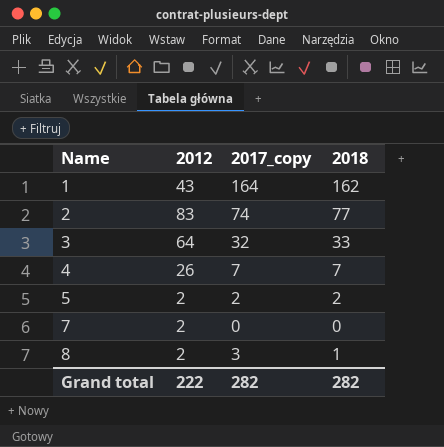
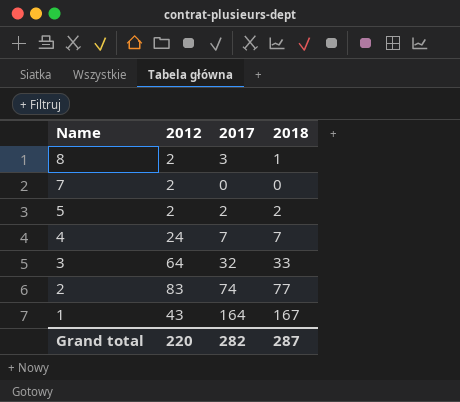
row order: Name ascending -> Name descending
column name: 2017_copy -> 2017
4 | 2012: 26 -> 24
1 | 2018: 162 -> 167
Grand total | 2012: 222 -> 220
Grand total | 2018: 282 -> 287

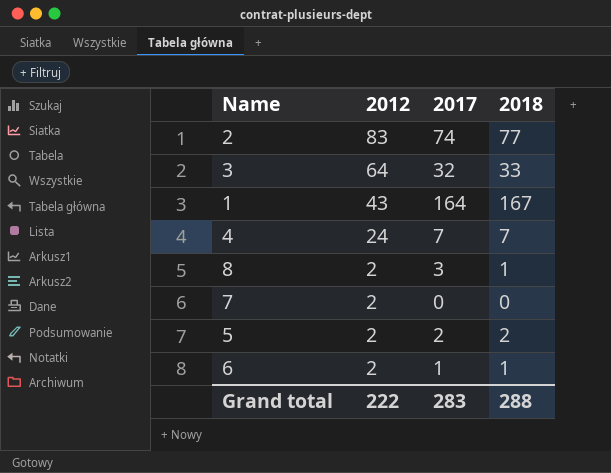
row order: Name descending -> 2012 descending
row 6: none -> 2 | 1 | 1
Grand total | 2012: 220 -> 222
Grand total | 2017: 282 -> 283
Grand total | 2018: 287 -> 288

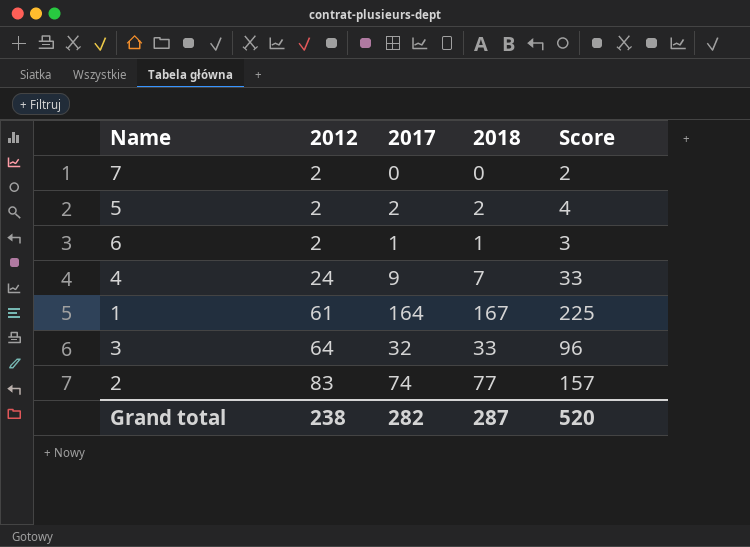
row order: 2012 descending -> 2012 ascending
column Score | formula: none -> [2012] + [2017]
row 8: 2 | 3 | 1 -> none
4 | 2017: 7 -> 9
1 | 2012: 43 -> 61
Grand total | 2012: 222 -> 238
Grand total | 2017: 283 -> 282
Grand total | 2018: 288 -> 287

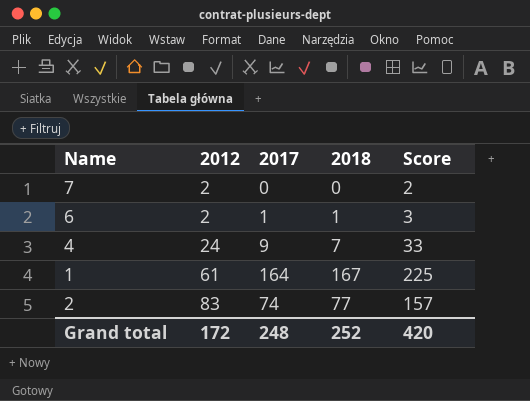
row 5: 2 | 2 | 2 | 4 -> none
row 3: 64 | 32 | 33 | 96 -> none
Grand total | 2012: 238 -> 172
Grand total | 2017: 282 -> 248
Grand total | 2018: 287 -> 252
Grand total | Score: 520 -> 420

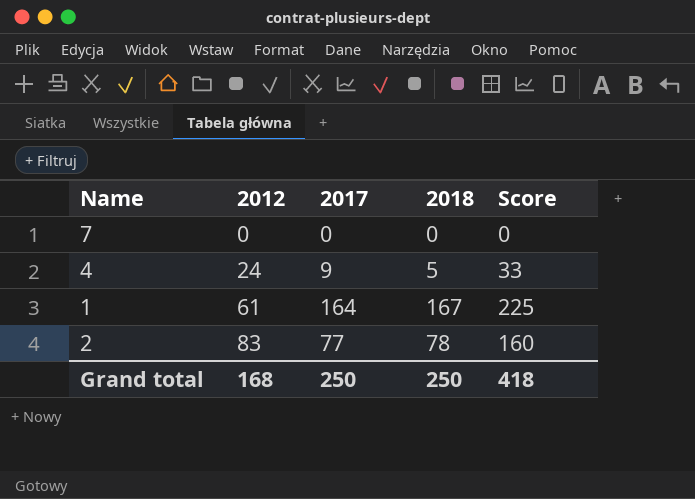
row 6: 2 | 1 | 1 | 3 -> none
7 | 2012: 2 -> 0
7 | Score: 2 -> 0
4 | 2018: 7 -> 5
2 | 2017: 74 -> 77
2 | 2018: 77 -> 78
2 | Score: 157 -> 160
Grand total | 2012: 172 -> 168
Grand total | 2017: 248 -> 250
Grand total | 2018: 252 -> 250
Grand total | Score: 420 -> 418

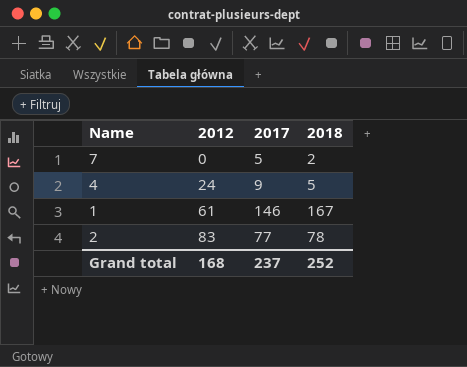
column Score | formula: [2012] + [2017] -> none
7 | 2017: 0 -> 5
7 | 2018: 0 -> 2
1 | 2017: 164 -> 146
Grand total | 2017: 250 -> 237
Grand total | 2018: 250 -> 252

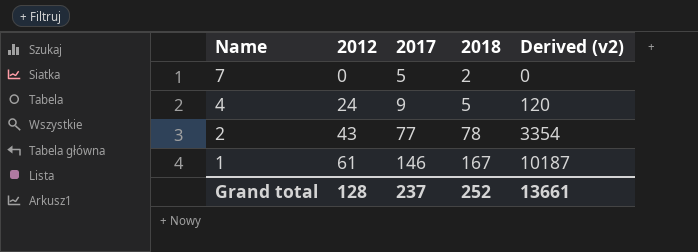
row order: 2012 ascending -> Name descending
column Derived (v2) | formula: none -> [2012] * [2018]
2 | 2012: 83 -> 43
Grand total | 2012: 168 -> 128

